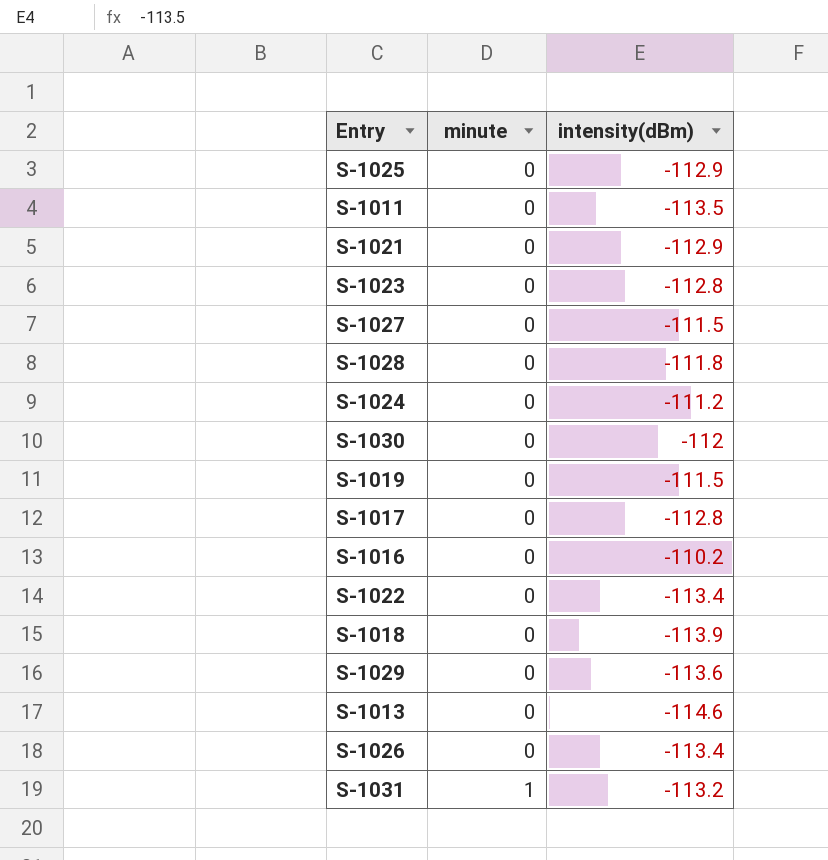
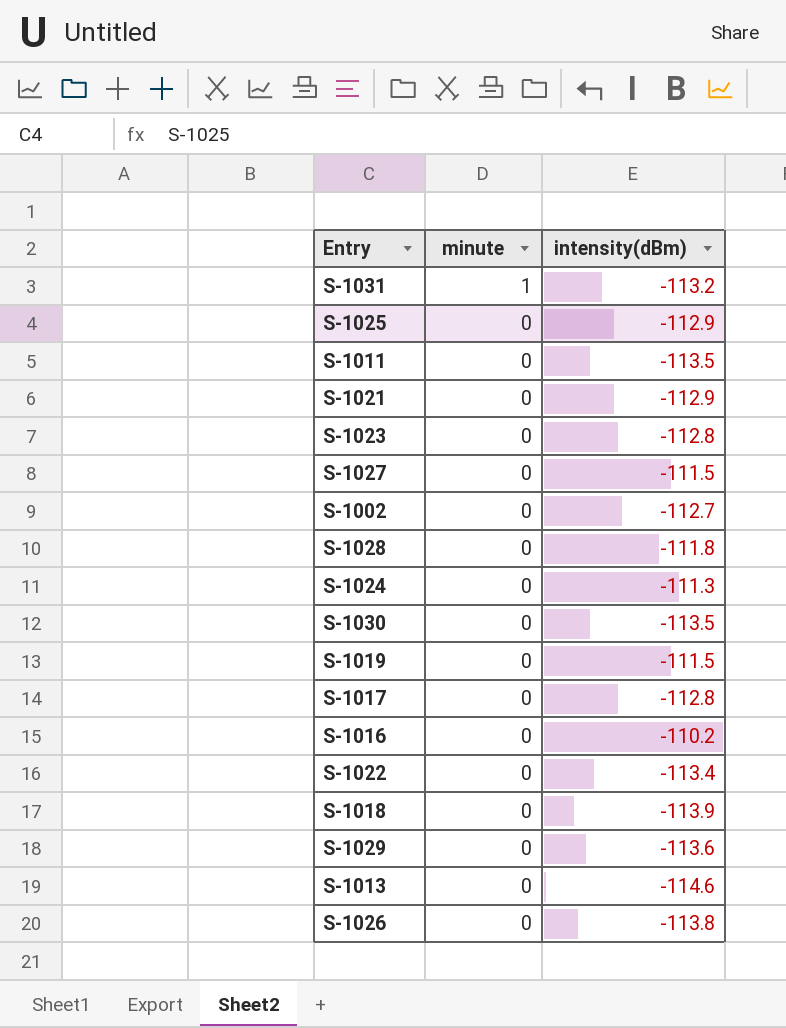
row order: minute ascending -> minute descending
row S-1002: none -> 0 | -112.7
S-1024 | intensity(dBm): -111.2 -> -111.3
S-1030 | intensity(dBm): -112 -> -113.5
S-1026 | intensity(dBm): -113.4 -> -113.8

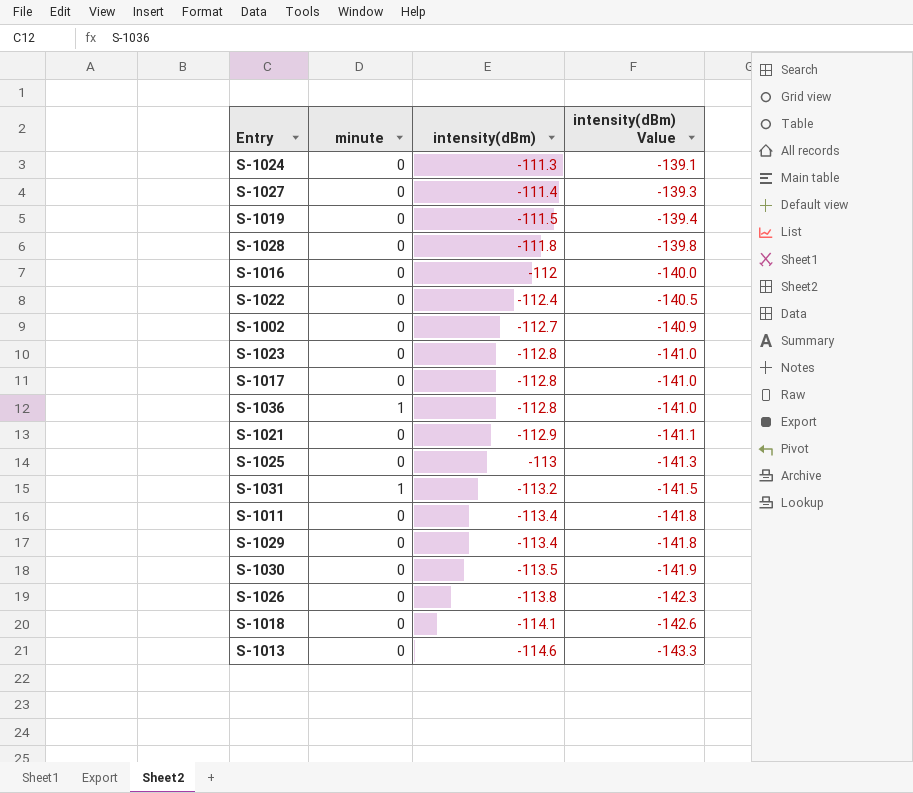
row order: minute descending -> intensity(dBm) descending
column intensity(dBm) Value | formula: none -> [intensity(dBm)] * 1.25
S-1027 | intensity(dBm): -111.5 -> -111.4
S-1016 | intensity(dBm): -110.2 -> -112
S-1022 | intensity(dBm): -113.4 -> -112.4
row S-1036: none -> 1 | -112.8 | -141.0
S-1025 | intensity(dBm): -112.9 -> -113
S-1011 | intensity(dBm): -113.5 -> -113.4
S-1029 | intensity(dBm): -113.6 -> -113.4
S-1018 | intensity(dBm): -113.9 -> -114.1

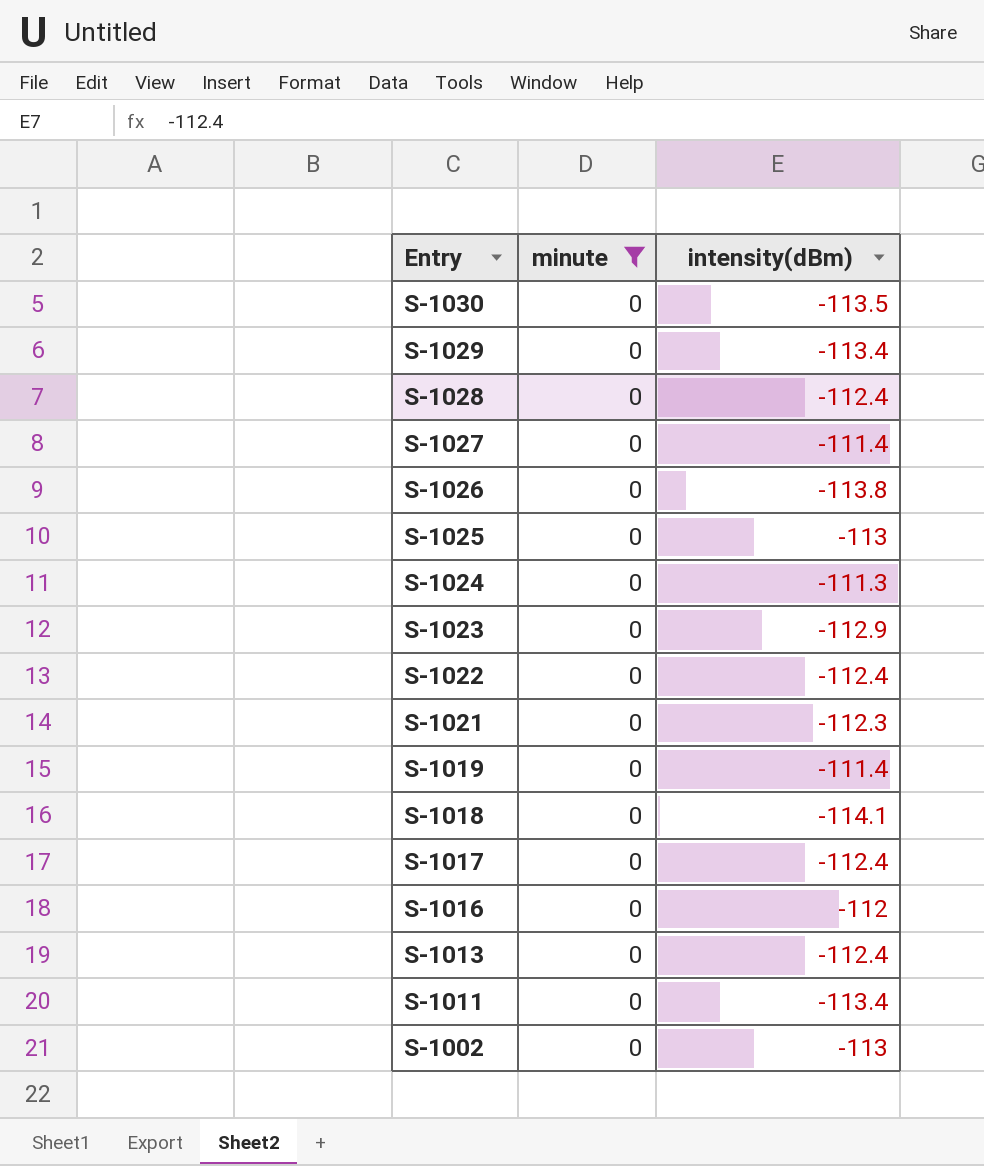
filter: none -> minute = 0
row order: intensity(dBm) descending -> Entry descending
column intensity(dBm) Value | formula: [intensity(dBm)] * 1.25 -> none
S-1028 | intensity(dBm): -111.8 -> -112.4
S-1023 | intensity(dBm): -112.8 -> -112.9
S-1021 | intensity(dBm): -112.9 -> -112.3
S-1019 | intensity(dBm): -111.5 -> -111.4
S-1017 | intensity(dBm): -112.8 -> -112.4
S-1013 | intensity(dBm): -114.6 -> -112.4
S-1002 | intensity(dBm): -112.7 -> -113

